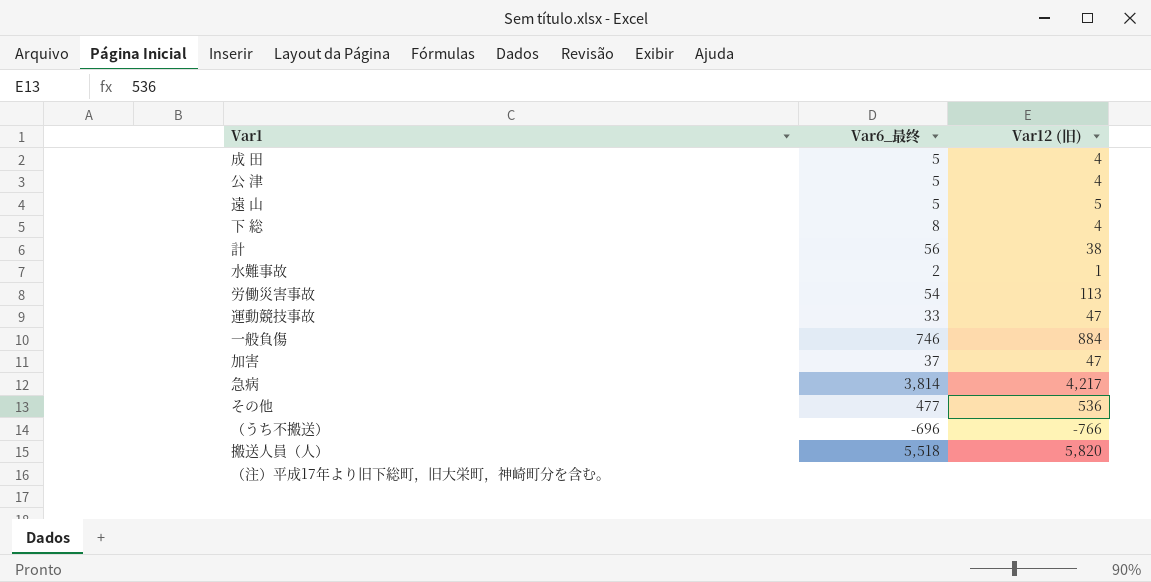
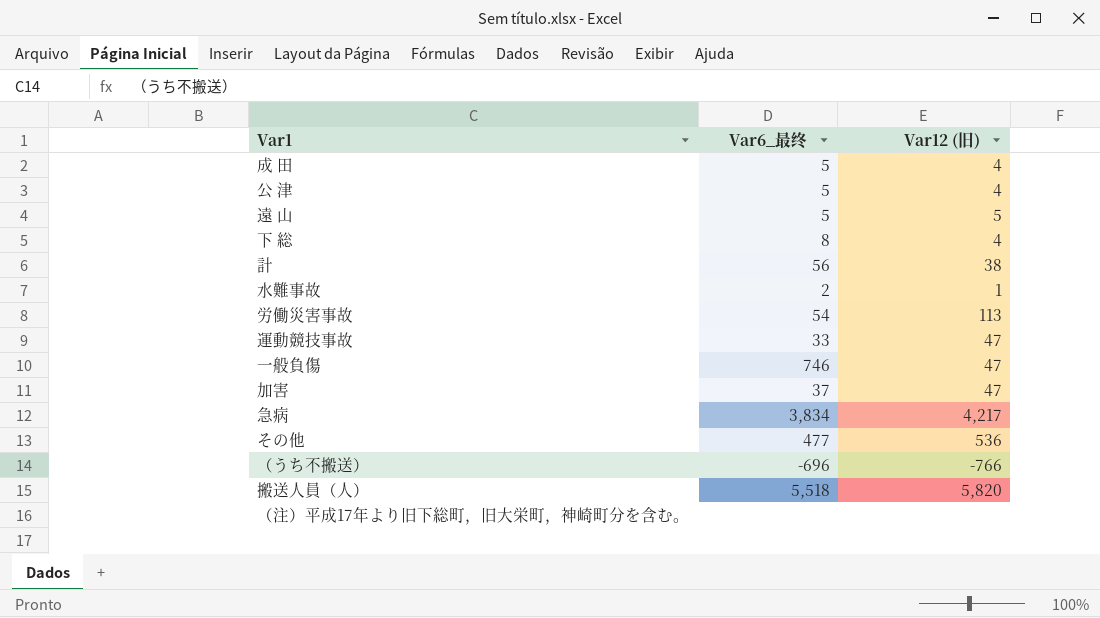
一般負傷 | Var12 (旧): 884 -> 47
急病 | Var6_最终: 3,814 -> 3,834

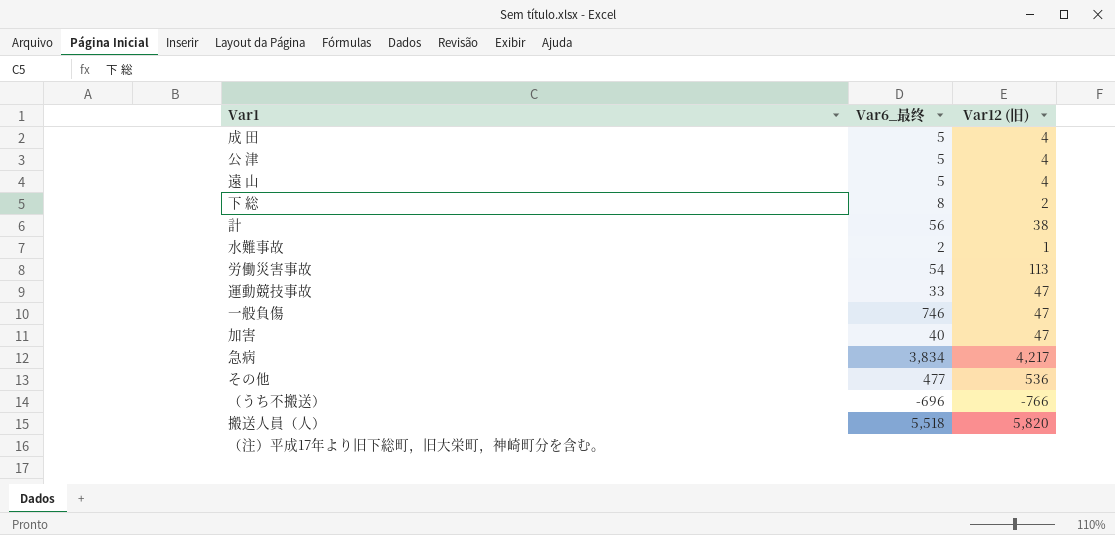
遠 山 | Var12 (旧): 5 -> 4
下 総 | Var12 (旧): 4 -> 2
加害 | Var6_最终: 37 -> 40

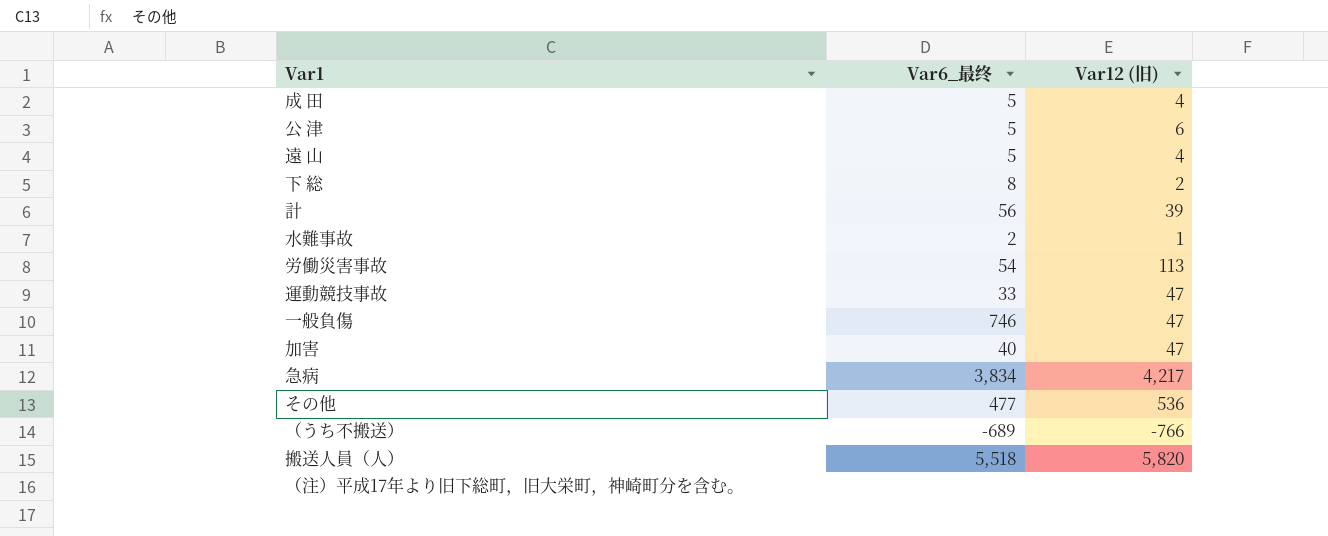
公 津 | Var12 (旧): 4 -> 6
計 | Var12 (旧): 38 -> 39
（うち不搬送） | Var6_最终: -696 -> -689

